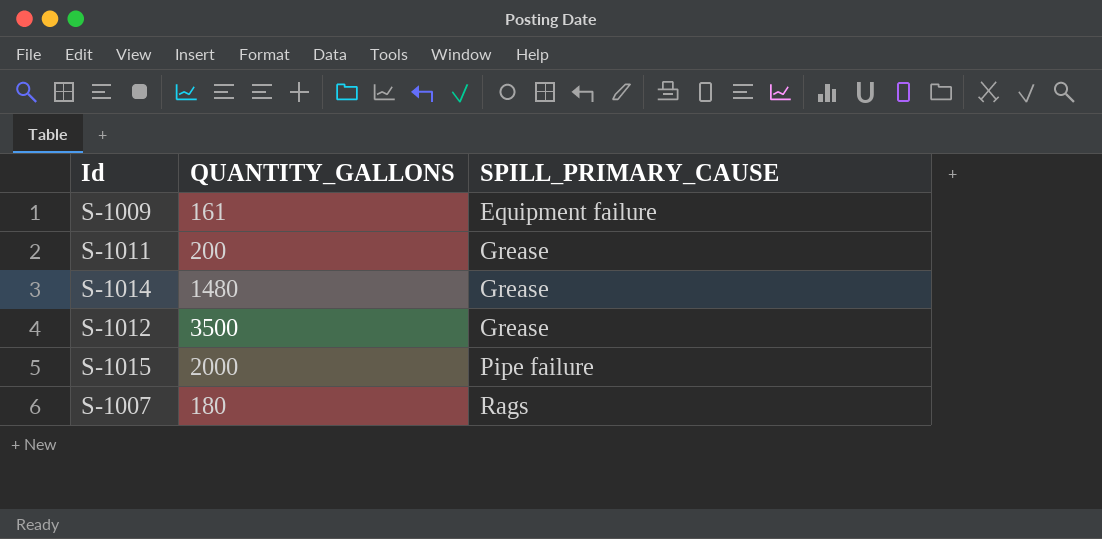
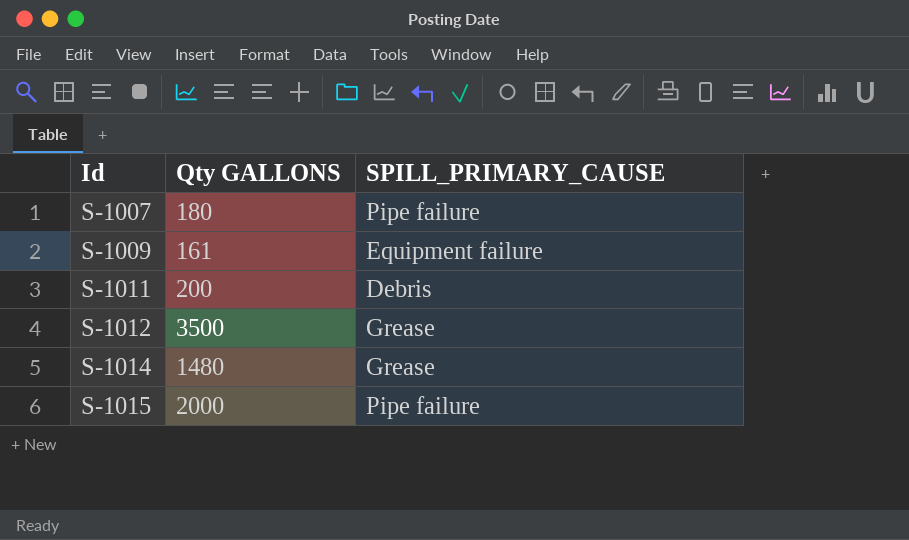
row order: SPILL_PRIMARY_CAUSE ascending -> Id ascending
column name: QUANTITY_GALLONS -> Qty GALLONS
S-1007 | SPILL_PRIMARY_CAUSE: Rags -> Pipe failure
S-1011 | SPILL_PRIMARY_CAUSE: Grease -> Debris

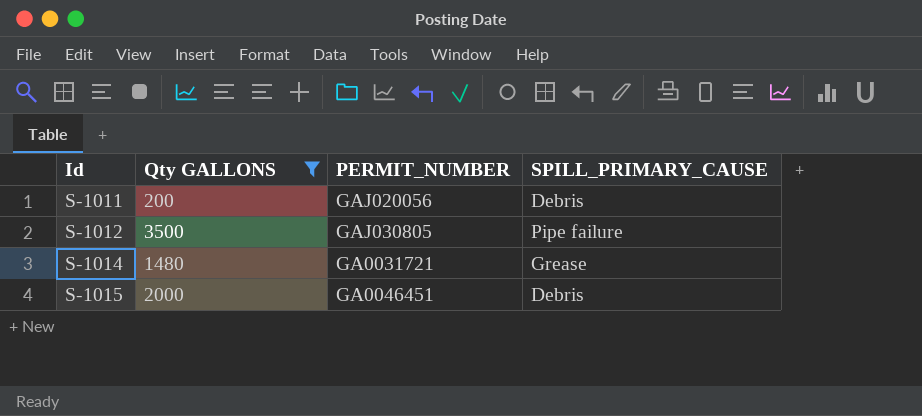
filter: none -> Qty GALLONS >= 200
column PERMIT_NUMBER | position: none -> 3
S-1012 | SPILL_PRIMARY_CAUSE: Grease -> Pipe failure
S-1015 | SPILL_PRIMARY_CAUSE: Pipe failure -> Debris

